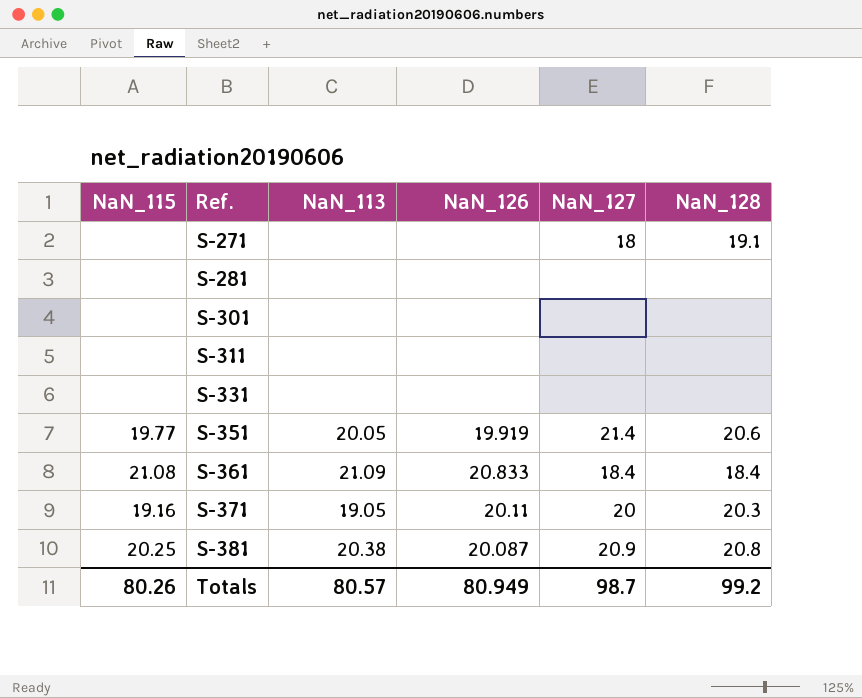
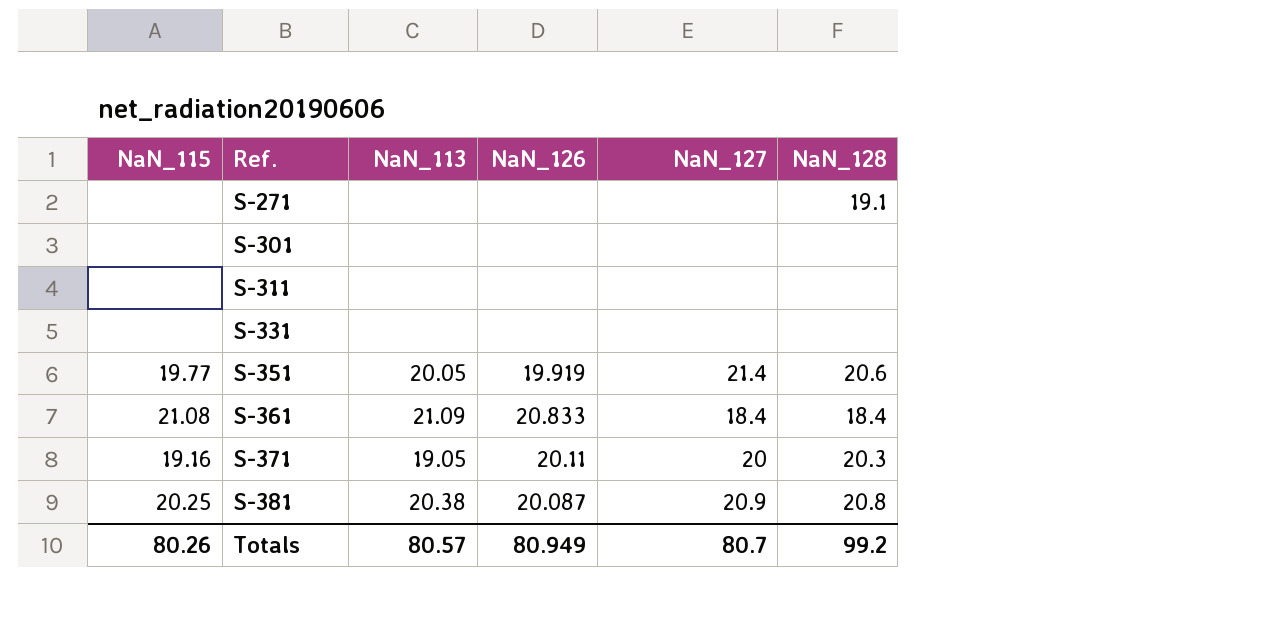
row S-281: none | none | none | none | none -> none
S-271 | NaN_127: 18 -> none
Totals | NaN_127: 98.7 -> 80.7

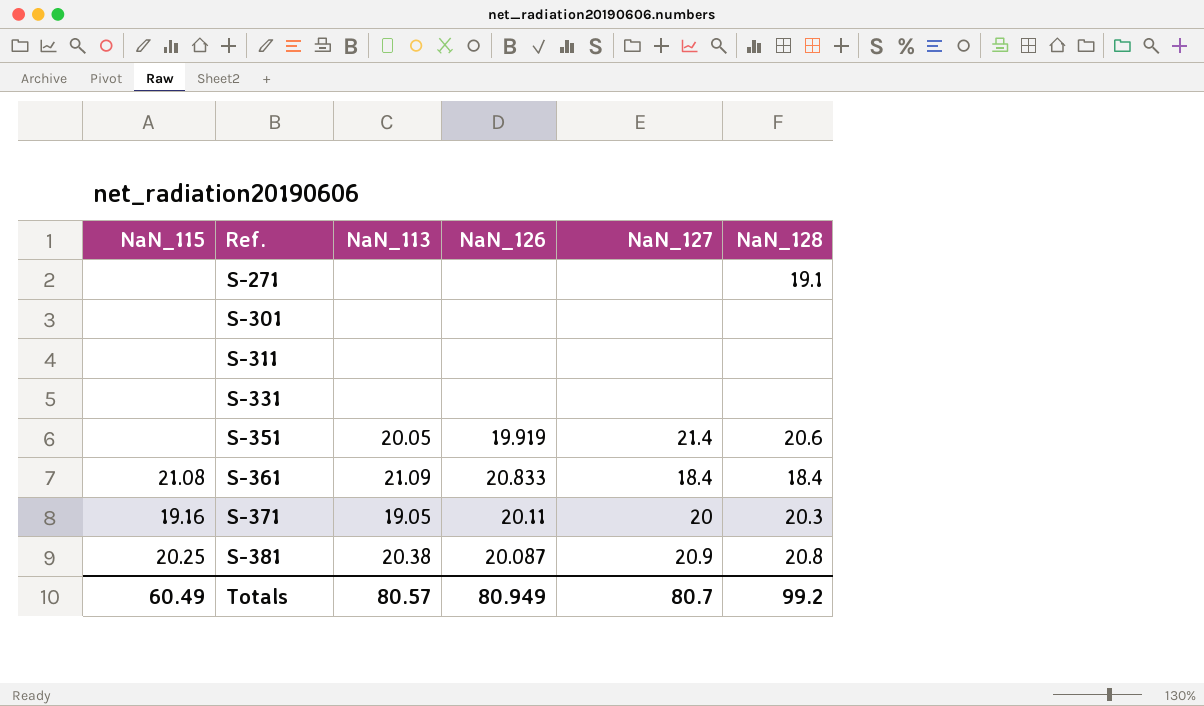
S-351 | NaN_115: 19.77 -> none
Totals | NaN_115: 80.26 -> 60.49

